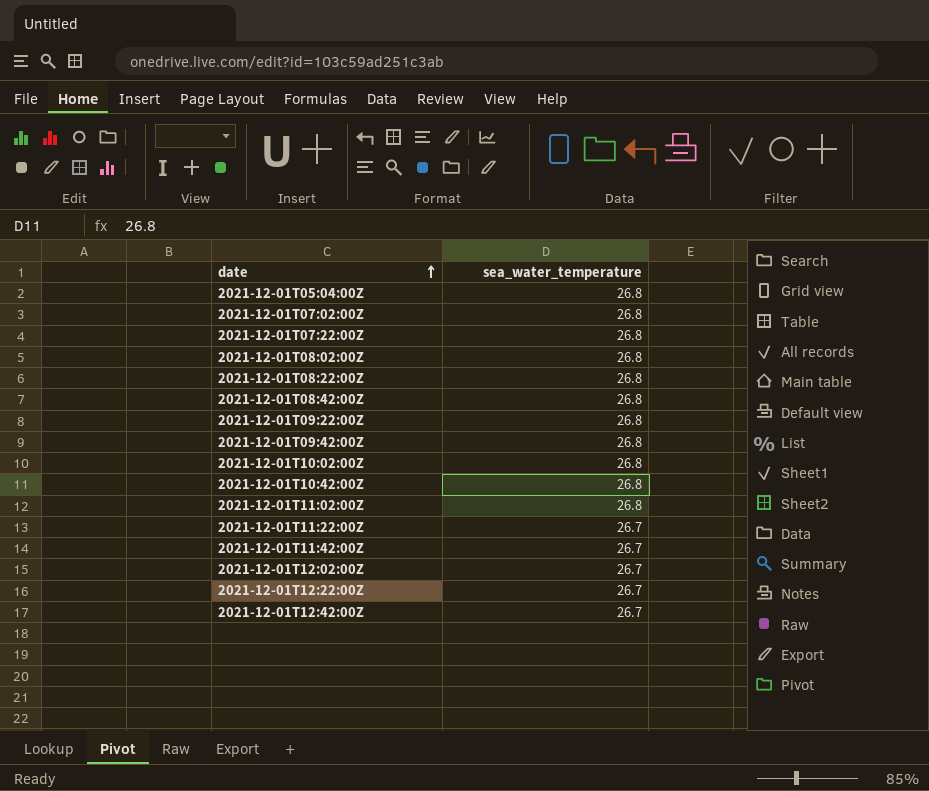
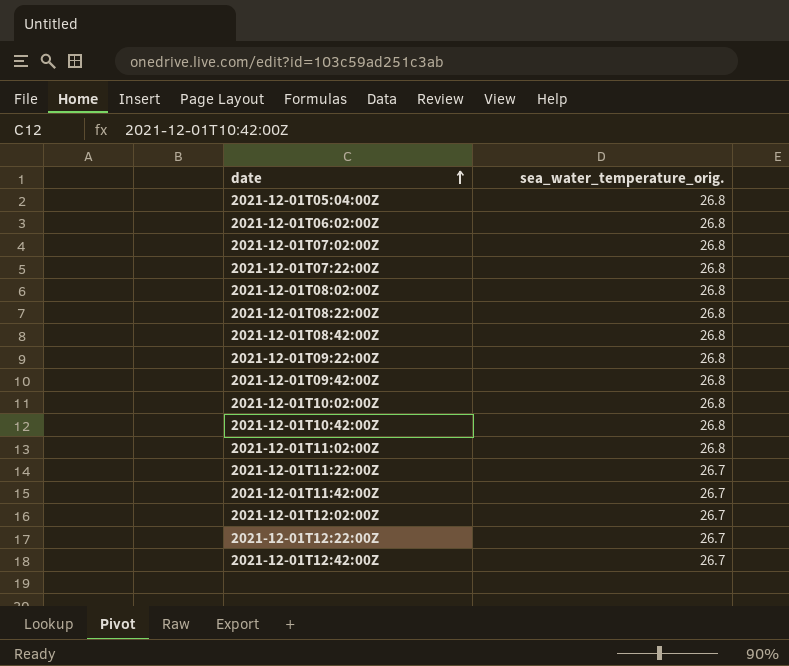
column name: sea_water_temperature -> sea_water_temperature_orig.
row 2021-12-01T06:02:00Z: none -> 26.8

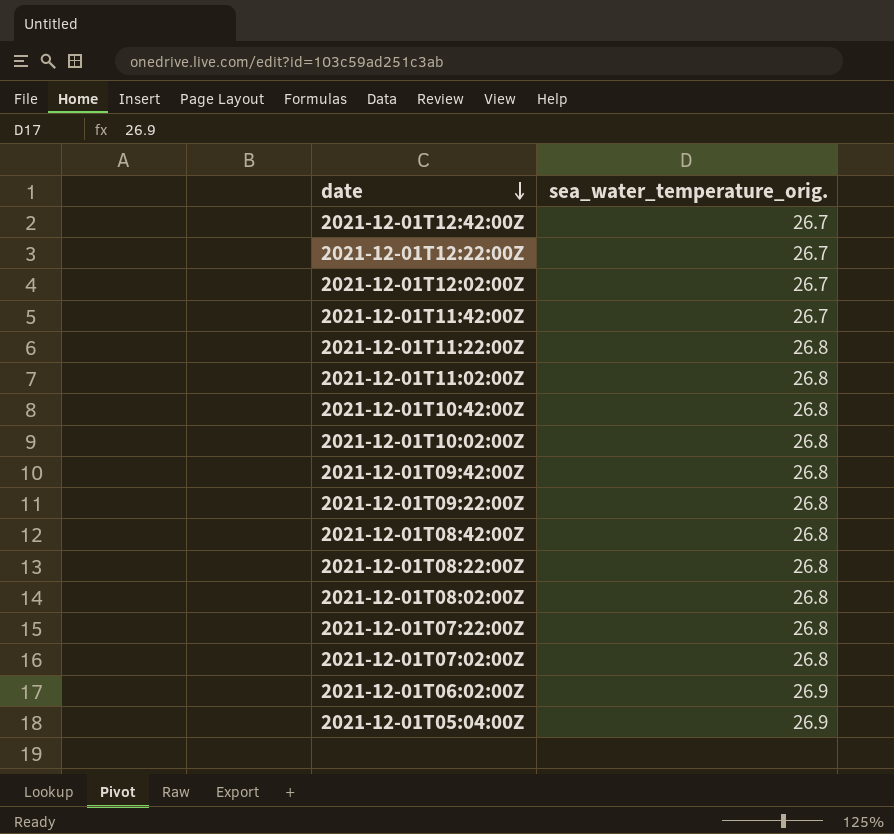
row order: date ascending -> date descending
2021-12-01T11:22:00Z | sea_water_temperature_orig.: 26.7 -> 26.8
2021-12-01T06:02:00Z | sea_water_temperature_orig.: 26.8 -> 26.9
2021-12-01T05:04:00Z | sea_water_temperature_orig.: 26.8 -> 26.9

